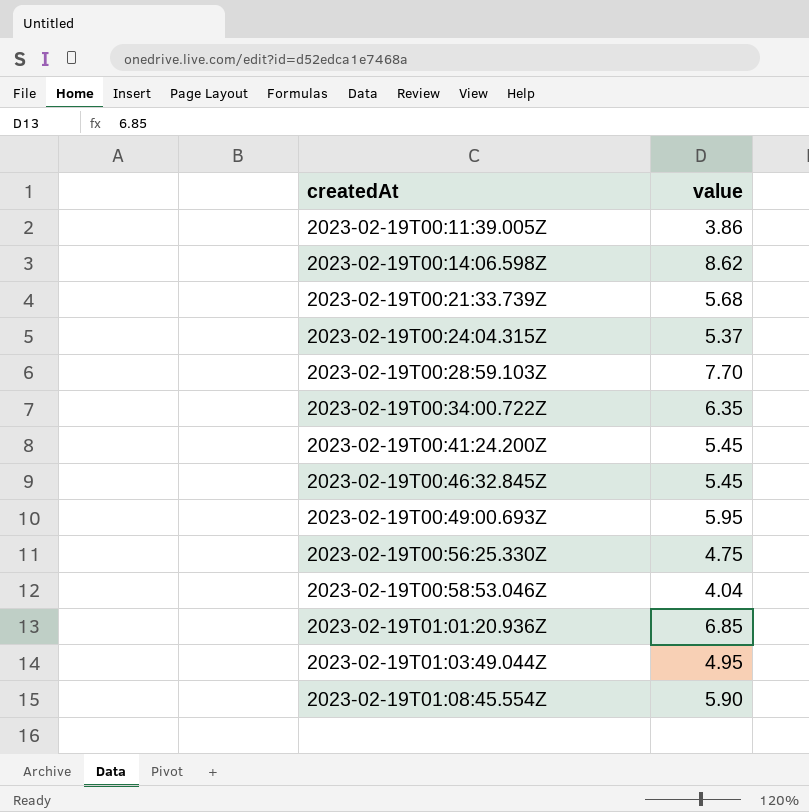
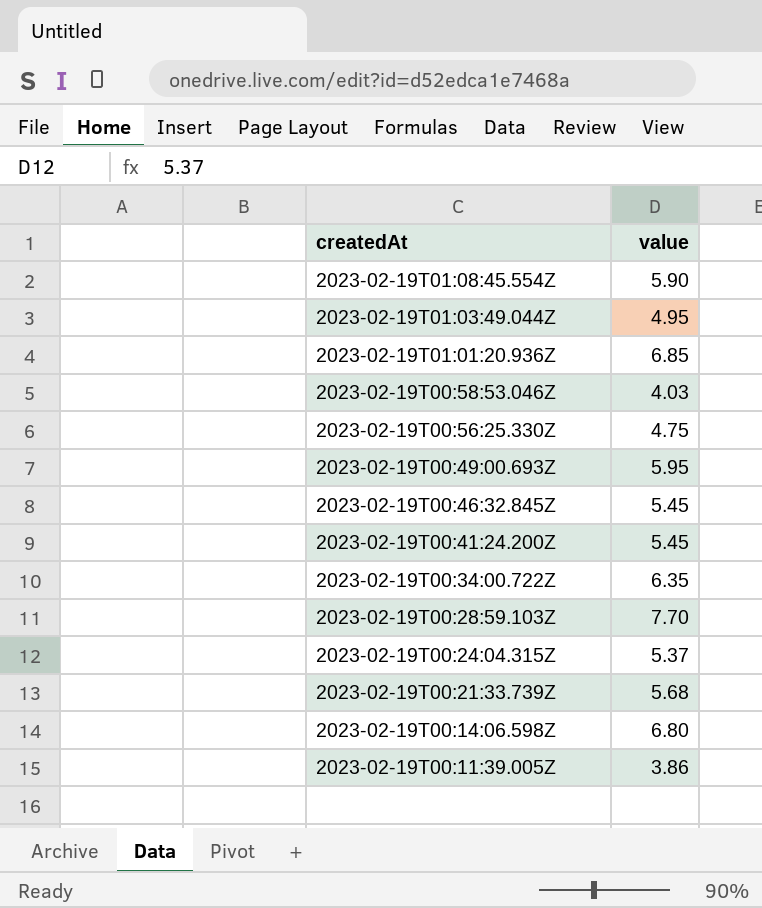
row order: createdAt ascending -> createdAt descending
2023-02-19T00:58:53.046Z | value: 4.04 -> 4.03
2023-02-19T00:14:06.598Z | value: 8.62 -> 6.80

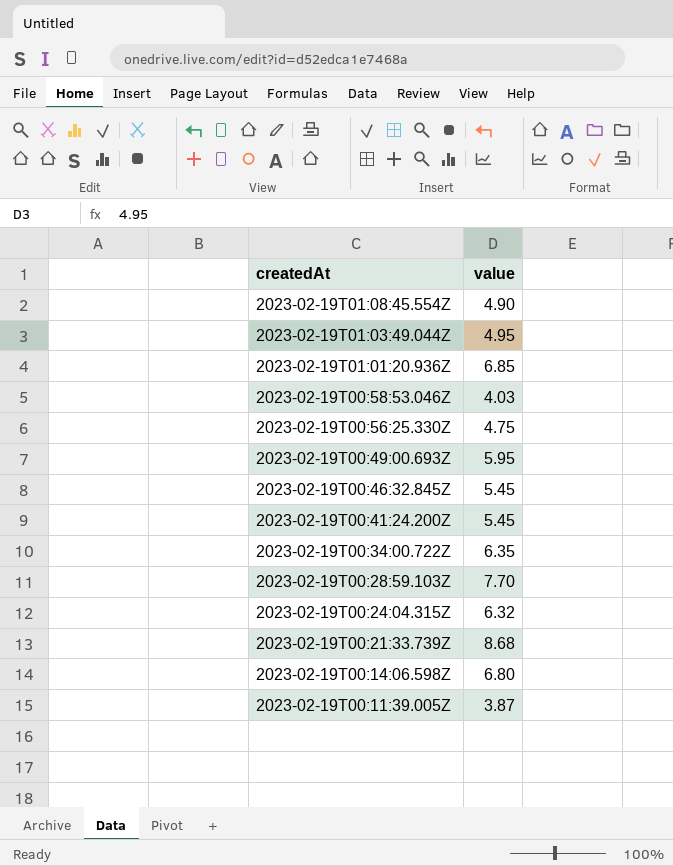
2023-02-19T01:08:45.554Z | value: 5.90 -> 4.90
2023-02-19T00:24:04.315Z | value: 5.37 -> 6.32
2023-02-19T00:21:33.739Z | value: 5.68 -> 8.68
2023-02-19T00:11:39.005Z | value: 3.86 -> 3.87

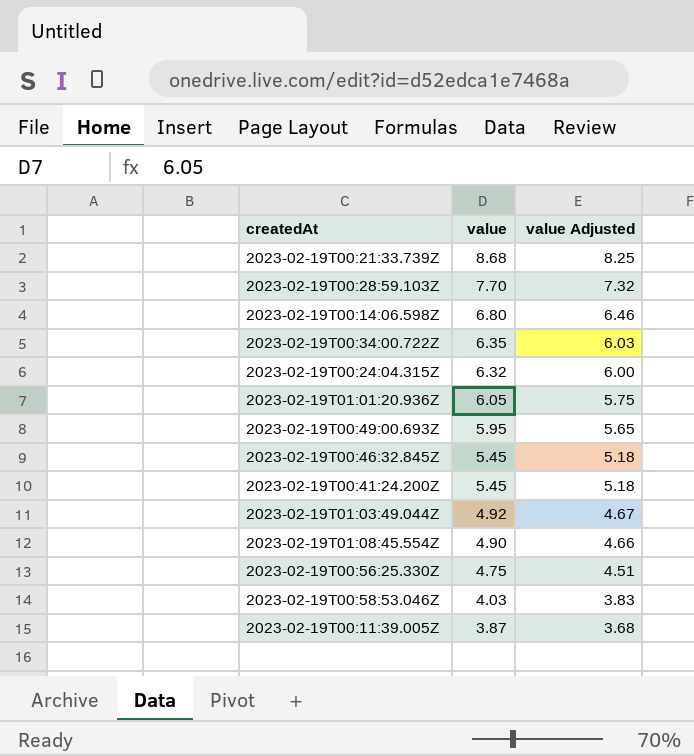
row order: createdAt descending -> value descending
column value Adjusted | formula: none -> [value] * 0.95
2023-02-19T01:01:20.936Z | value: 6.85 -> 6.05
2023-02-19T01:03:49.044Z | value: 4.95 -> 4.92

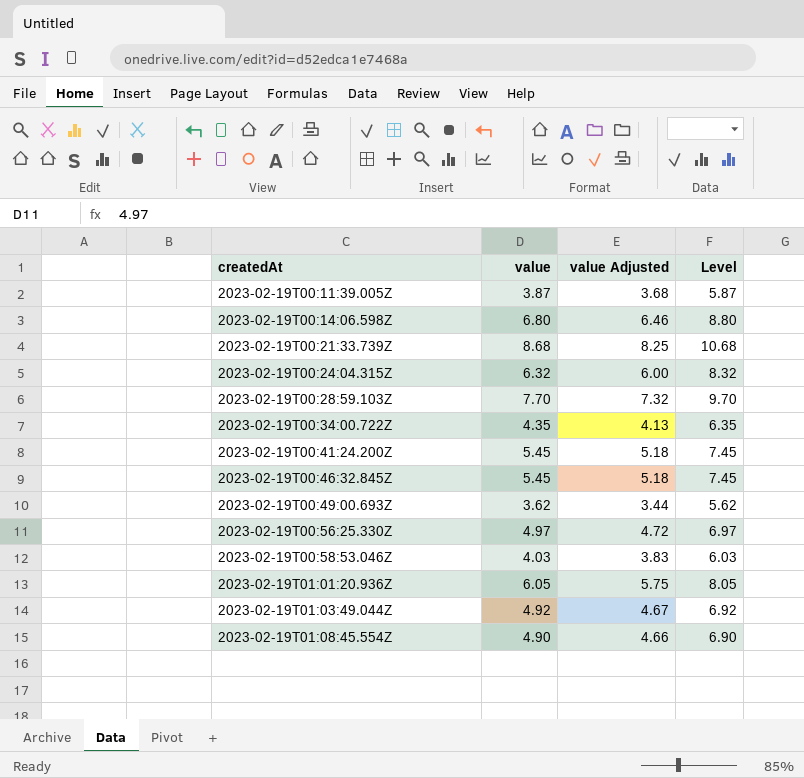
row order: value descending -> createdAt ascending
column Level | formula: none -> [value] + 2
2023-02-19T00:34:00.722Z | value: 6.35 -> 4.35
2023-02-19T00:34:00.722Z | value Adjusted: 6.03 -> 4.13
2023-02-19T00:49:00.693Z | value: 5.95 -> 3.62
2023-02-19T00:49:00.693Z | value Adjusted: 5.65 -> 3.44
2023-02-19T00:56:25.330Z | value: 4.75 -> 4.97
2023-02-19T00:56:25.330Z | value Adjusted: 4.51 -> 4.72

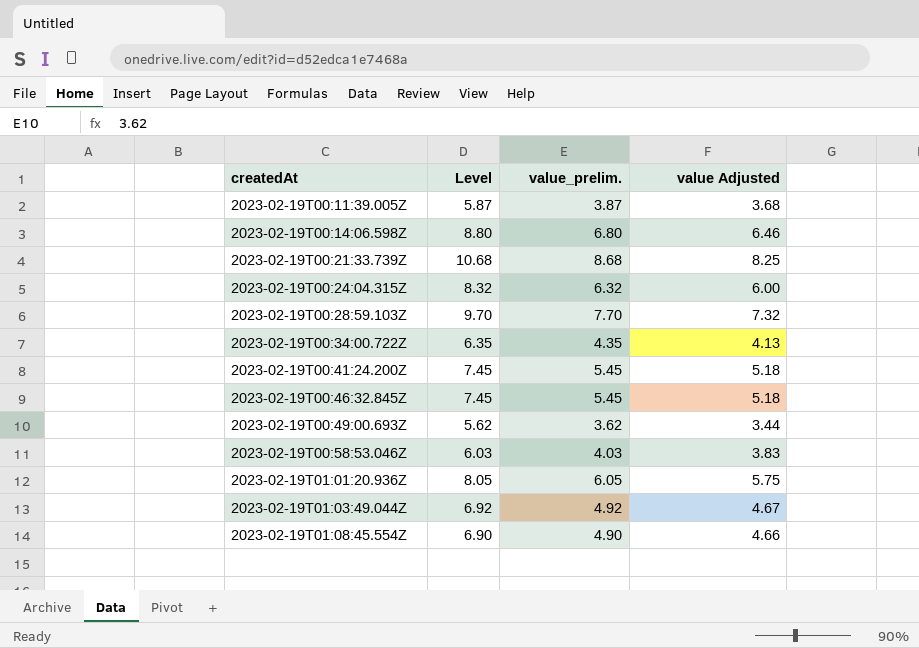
column Level | position: 4 -> 2
column name: value -> value_prelim.
row 2023-02-19T00:56:25.330Z: 4.97 | 4.72 | 6.97 -> none

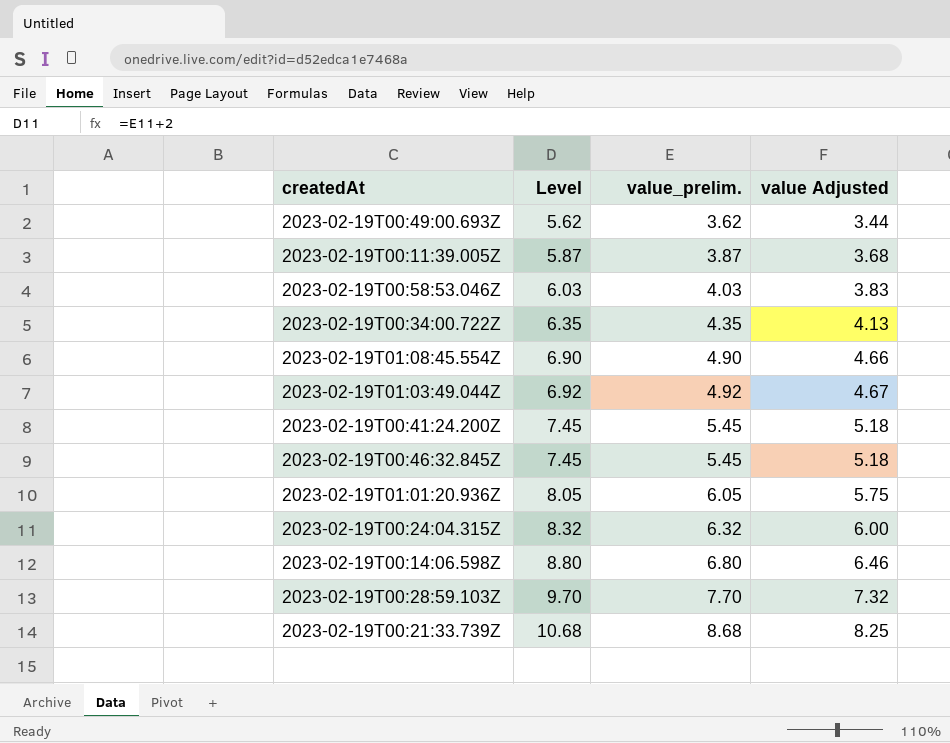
row order: createdAt ascending -> Level ascending

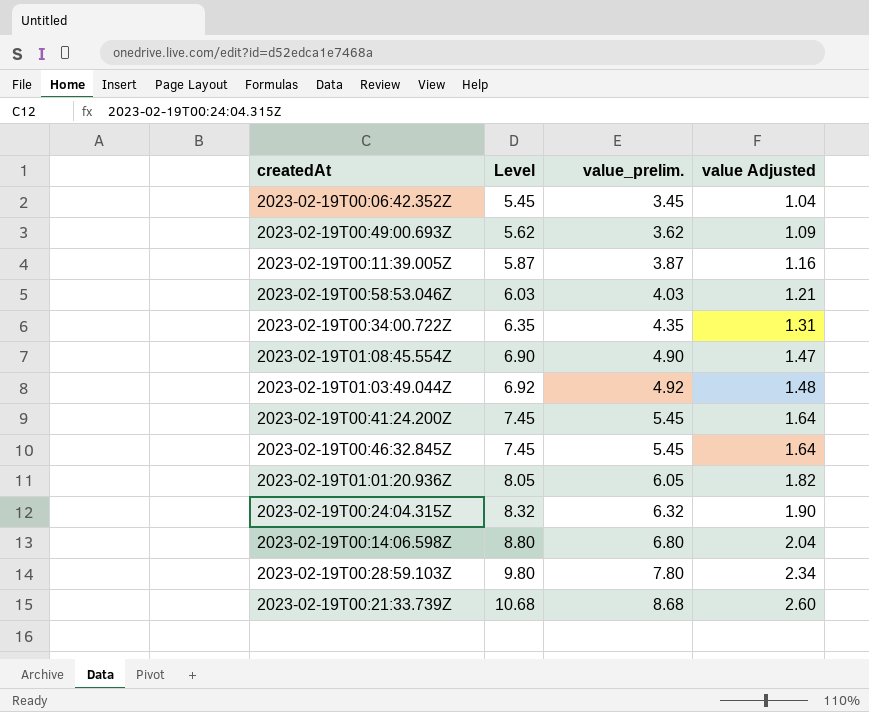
column value Adjusted | formula: [value_prelim.] * 0.95 -> [value_prelim.] * 0.3
row 2023-02-19T00:06:42.352Z: none -> 5.45 | 3.45 | 1.04
2023-02-19T00:28:59.103Z | Level: 9.70 -> 9.80
2023-02-19T00:28:59.103Z | value_prelim.: 7.70 -> 7.80

